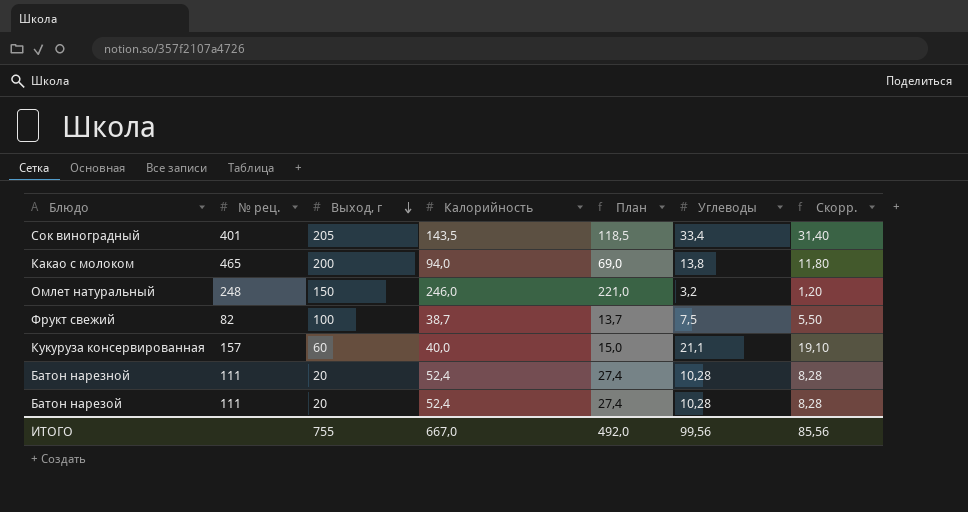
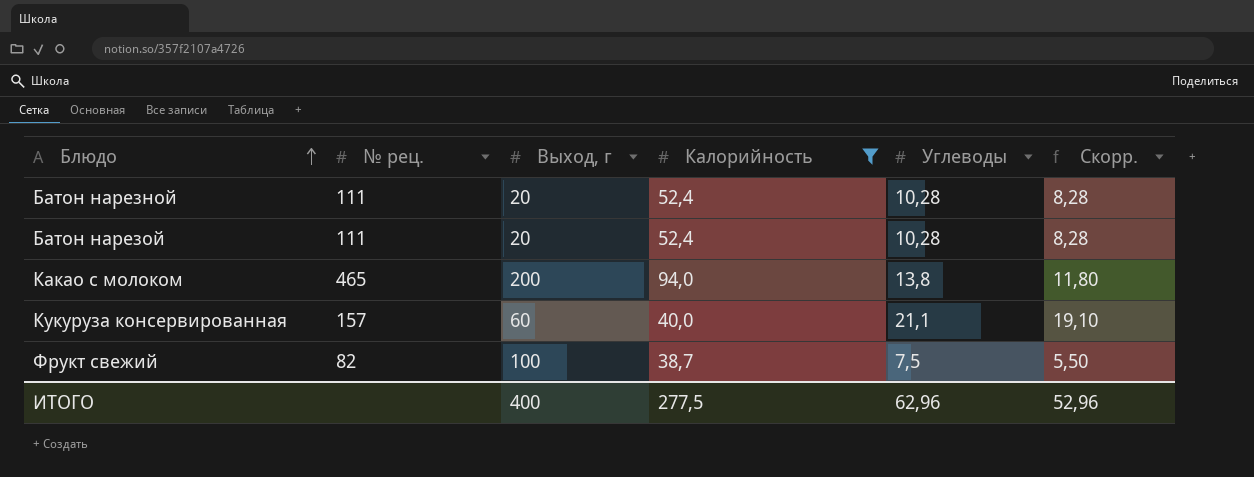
filter: none -> Калорийность <= 94,0
row order: Выход, г descending -> Блюдо ascending
column План | formula: [Калорийность] - 25 -> none
ИТОГО | Выход, г: 755 -> 400
ИТОГО | Калорийность: 667,0 -> 277,5
ИТОГО | Углеводы: 99,56 -> 62,96
ИТОГО | Скорр.: 85,56 -> 52,96

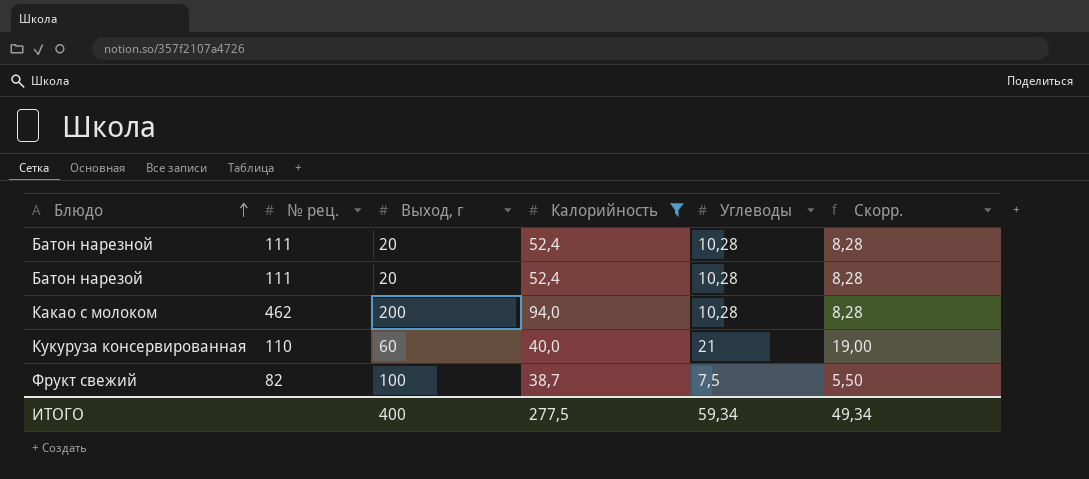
Какао с молоком | № рец.: 465 -> 462
Какао с молоком | Углеводы: 13,8 -> 10,28
Какао с молоком | Скорр.: 11,80 -> 8,28
Кукуруза консервированная | № рец.: 157 -> 110
Кукуруза консервированная | Углеводы: 21,1 -> 21
Кукуруза консервированная | Скорр.: 19,10 -> 19,00
ИТОГО | Углеводы: 62,96 -> 59,34
ИТОГО | Скорр.: 52,96 -> 49,34

